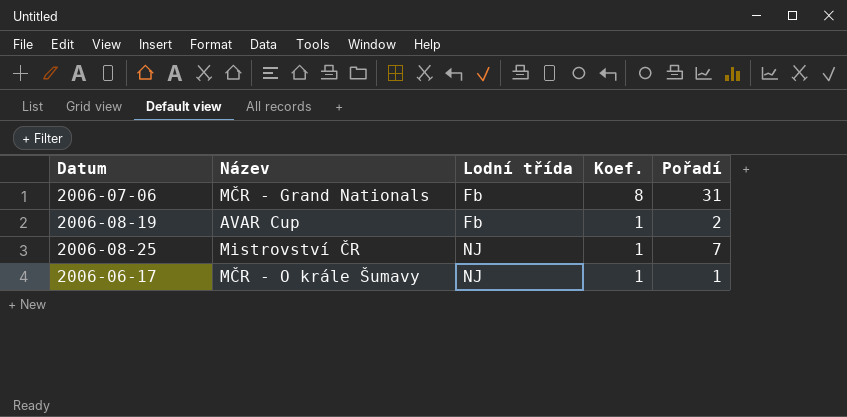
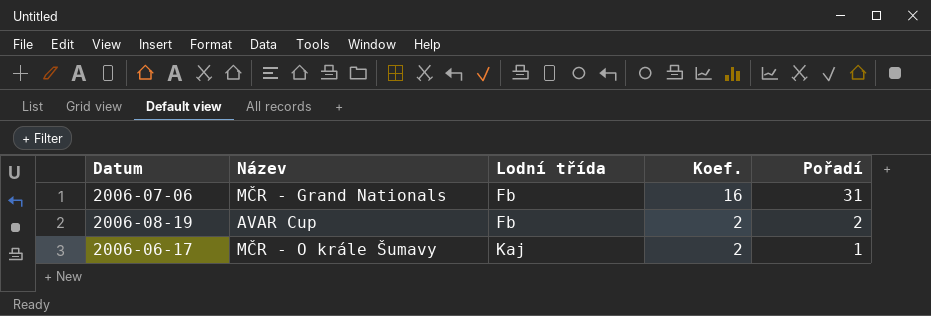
row 2006-08-25: Mistrovství ČR | NJ | 1 | 7 -> none
2006-07-06 | Koef.: 8 -> 16
2006-08-19 | Koef.: 1 -> 2
2006-06-17 | Lodní třída: NJ -> Kaj
2006-06-17 | Koef.: 1 -> 2

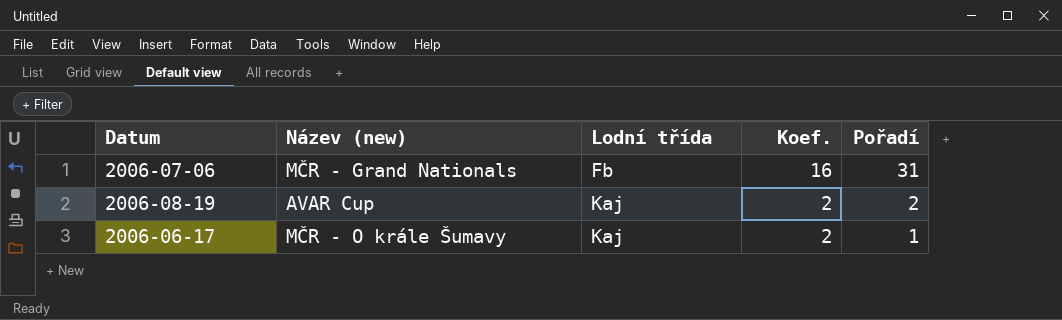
column name: Název -> Název (new)
2006-08-19 | Lodní třída: Fb -> Kaj

